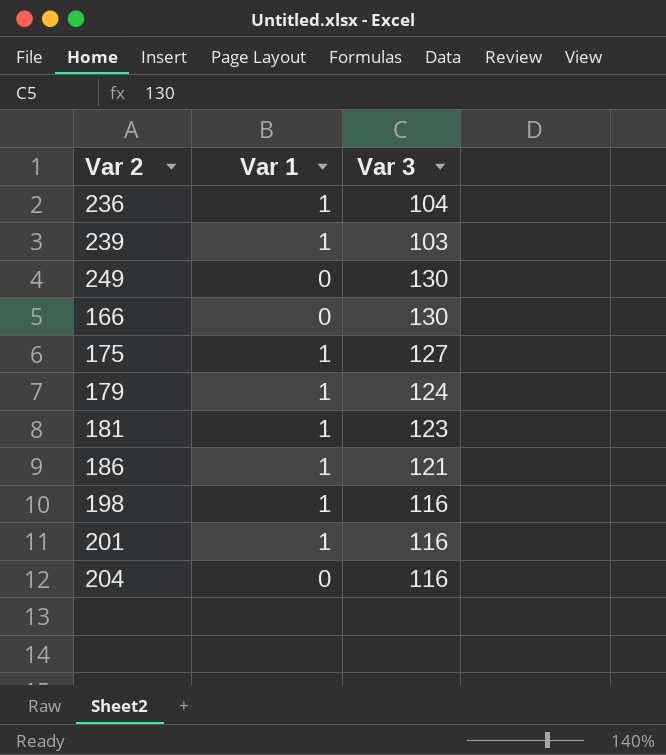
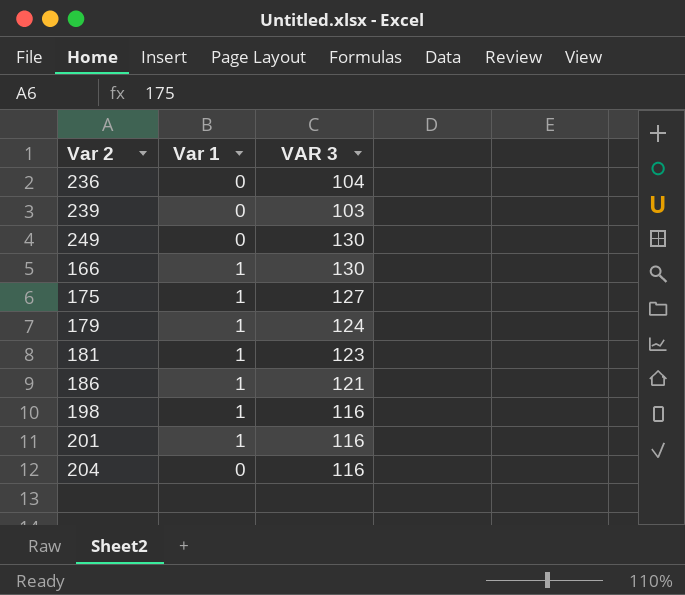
column name: Var 3 -> VAR 3
236 | Var 1: 1 -> 0
239 | Var 1: 1 -> 0
166 | Var 1: 0 -> 1

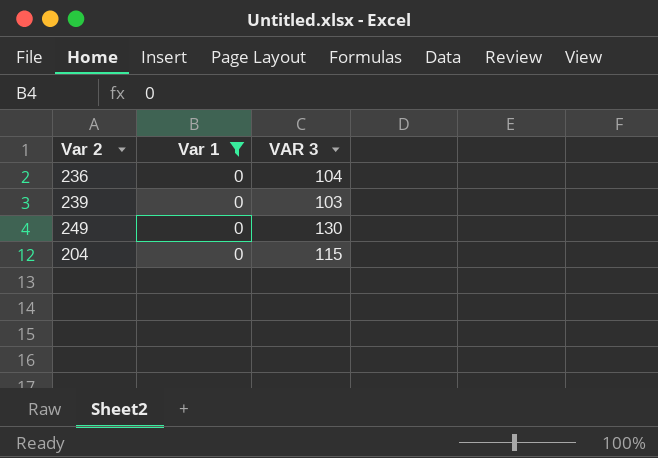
filter: none -> Var 1 = 0
204 | VAR 3: 116 -> 115

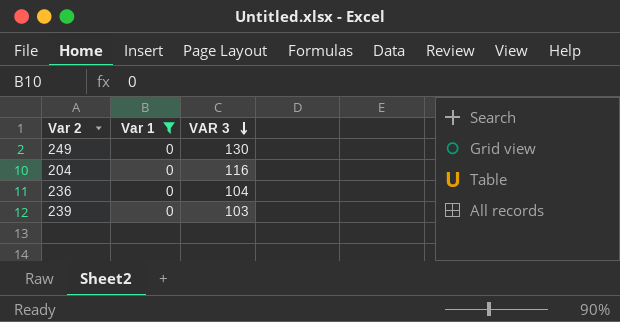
row order: none -> VAR 3 descending
204 | VAR 3: 115 -> 116

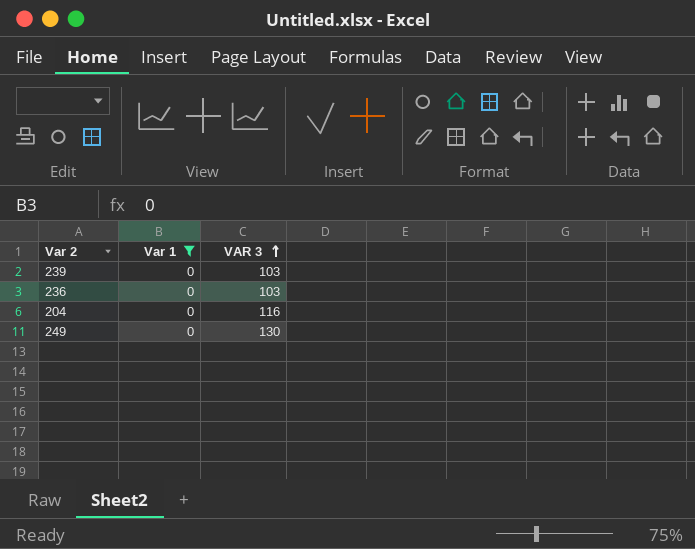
row order: VAR 3 descending -> VAR 3 ascending
236 | VAR 3: 104 -> 103

